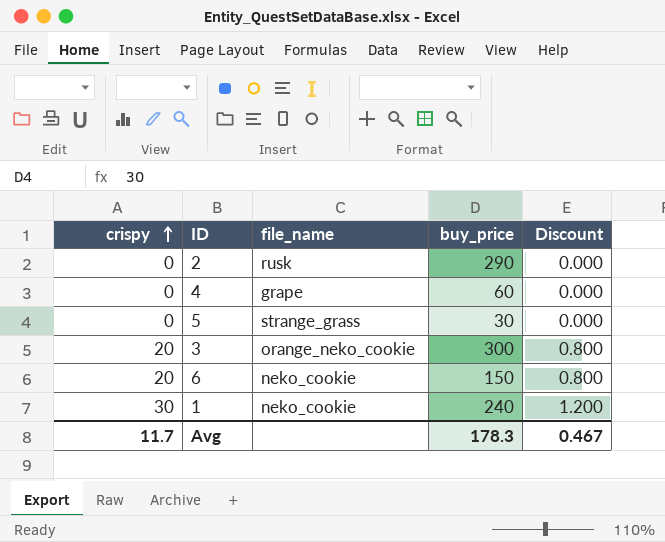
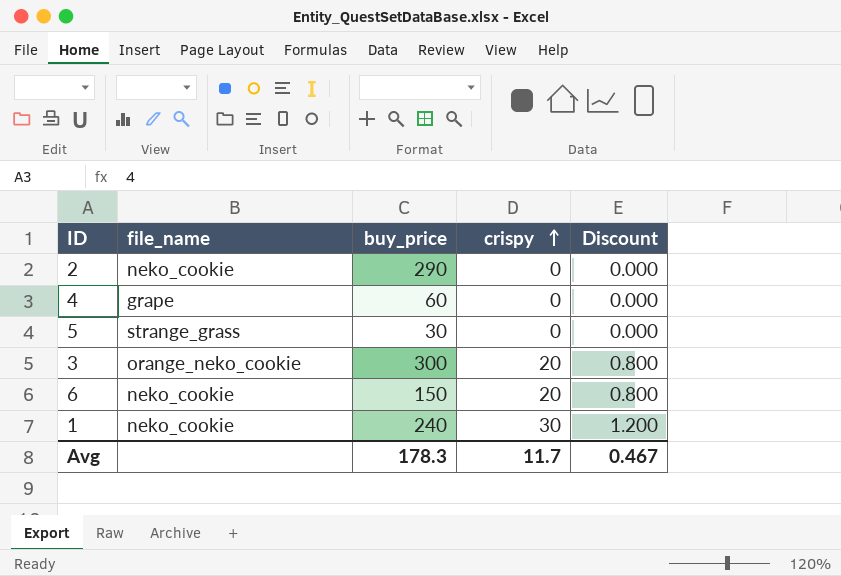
column crispy | position: 1 -> 4
2 | file_name: rusk -> neko_cookie

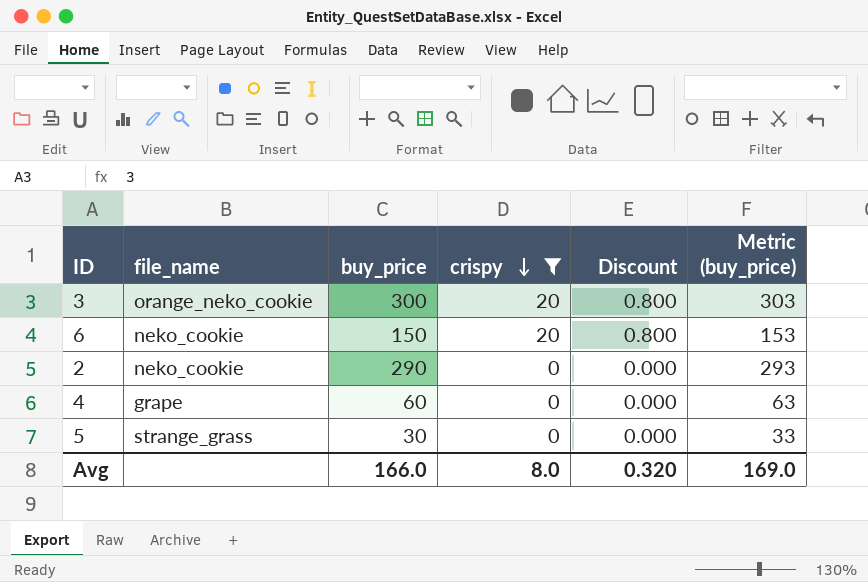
filter: none -> crispy != 30
row order: crispy ascending -> crispy descending
column Metric (buy_price) | formula: none -> [buy_price] + 3
Avg | buy_price: 178.3 -> 166.0
Avg | crispy: 11.7 -> 8.0
Avg | Discount: 0.467 -> 0.320

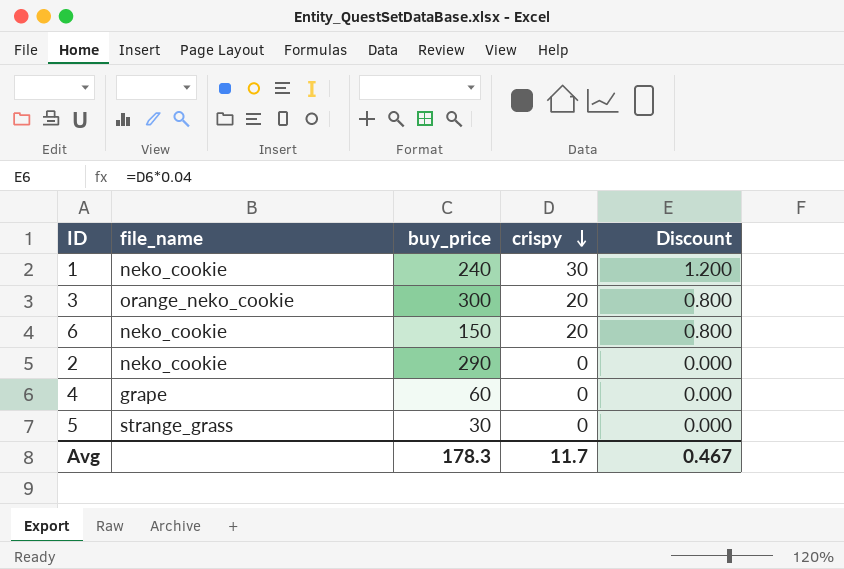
filter: crispy != 30 -> none
column Metric (buy_price) | formula: [buy_price] + 3 -> none
Avg | buy_price: 166.0 -> 178.3
Avg | crispy: 8.0 -> 11.7
Avg | Discount: 0.320 -> 0.467

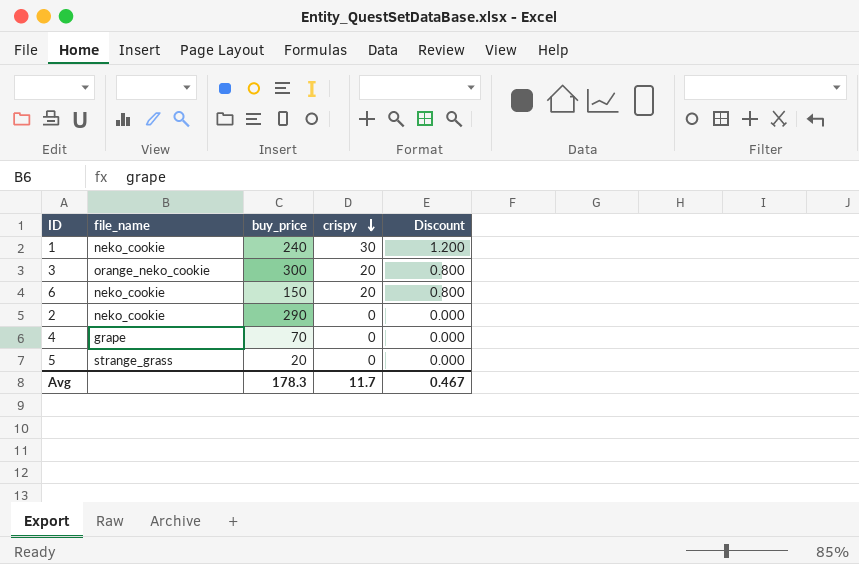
4 | buy_price: 60 -> 70
5 | buy_price: 30 -> 20

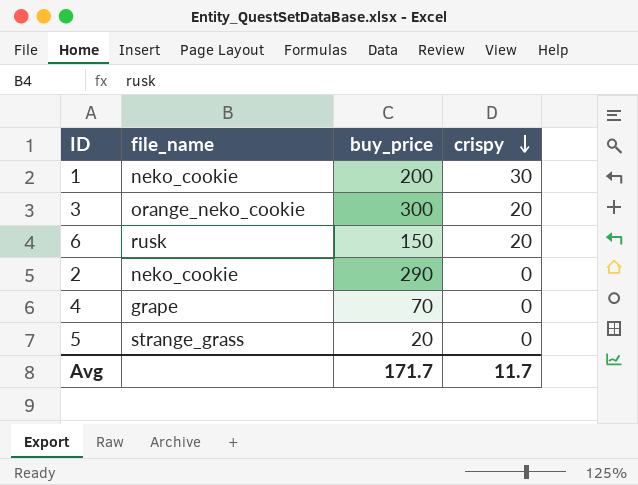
column Discount | formula: [crispy] * 0.04 -> none
1 | buy_price: 240 -> 200
6 | file_name: neko_cookie -> rusk
Avg | buy_price: 178.3 -> 171.7

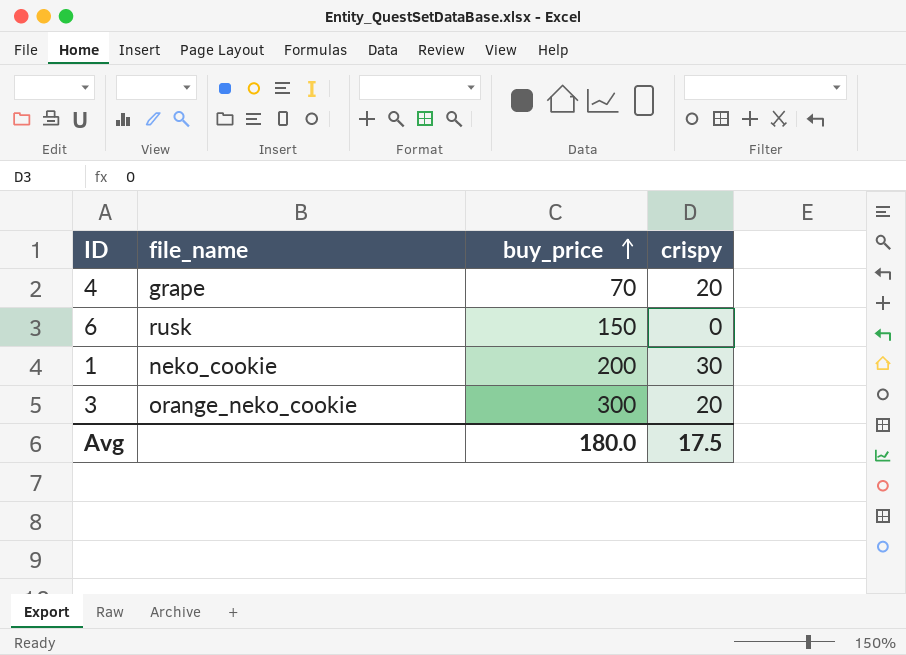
row order: crispy descending -> buy_price ascending
row 2: neko_cookie | 290 | 0 -> none
row 5: strange_grass | 20 | 0 -> none
4 | crispy: 0 -> 20
6 | crispy: 20 -> 0
Avg | buy_price: 171.7 -> 180.0
Avg | crispy: 11.7 -> 17.5

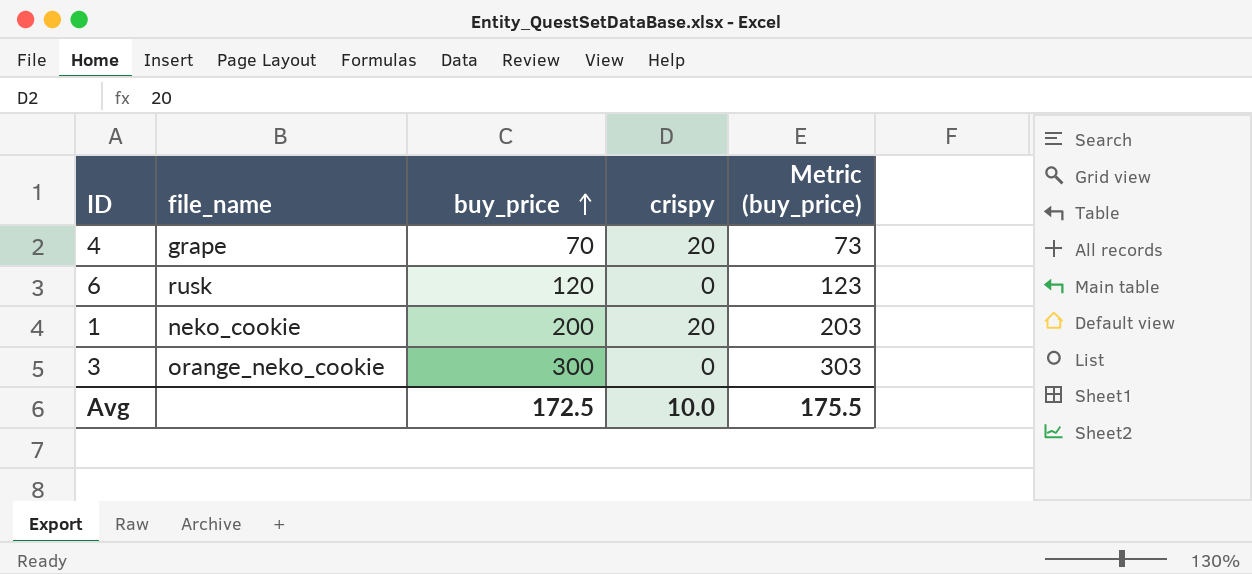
column Metric (buy_price) | formula: none -> [buy_price] + 3
6 | buy_price: 150 -> 120
1 | crispy: 30 -> 20
3 | crispy: 20 -> 0
Avg | buy_price: 180.0 -> 172.5
Avg | crispy: 17.5 -> 10.0

